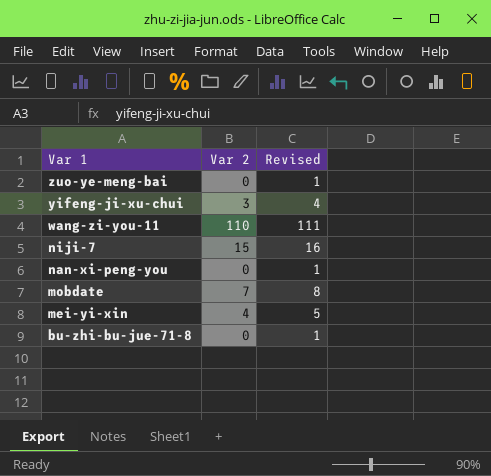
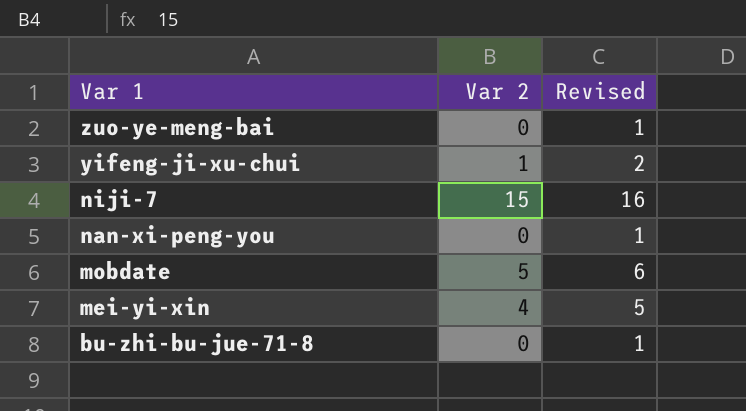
row wang-zi-you-11: 110 | 111 -> none
yifeng-ji-xu-chui | Var 2: 3 -> 1
yifeng-ji-xu-chui | Revised: 4 -> 2
mobdate | Var 2: 7 -> 5
mobdate | Revised: 8 -> 6

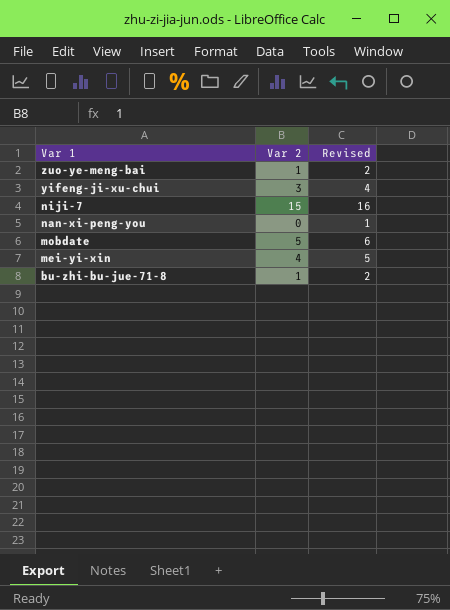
zuo-ye-meng-bai | Var 2: 0 -> 1
zuo-ye-meng-bai | Revised: 1 -> 2
yifeng-ji-xu-chui | Var 2: 1 -> 3
yifeng-ji-xu-chui | Revised: 2 -> 4
bu-zhi-bu-jue-71-8 | Var 2: 0 -> 1
bu-zhi-bu-jue-71-8 | Revised: 1 -> 2

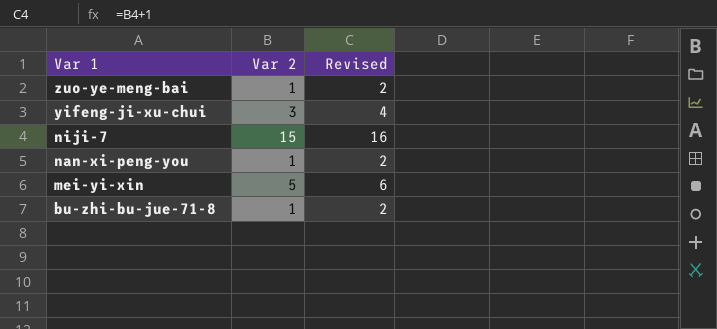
row mobdate: 5 | 6 -> none
nan-xi-peng-you | Var 2: 0 -> 1
nan-xi-peng-you | Revised: 1 -> 2
mei-yi-xin | Var 2: 4 -> 5
mei-yi-xin | Revised: 5 -> 6

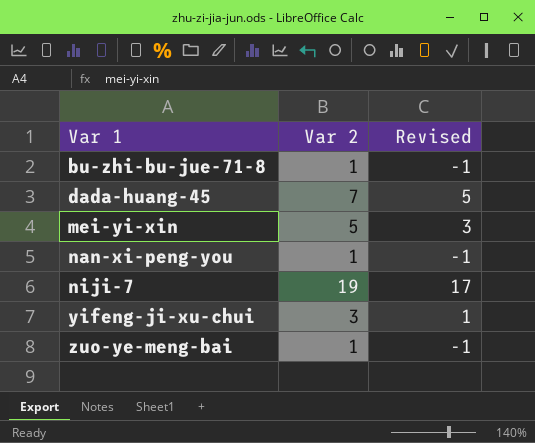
row order: Var 1 descending -> Var 1 ascending
column Revised | formula: [Var 2] + 1 -> [Var 2] - 2
row dada-huang-45: none -> 7 | 5
niji-7 | Var 2: 15 -> 19

